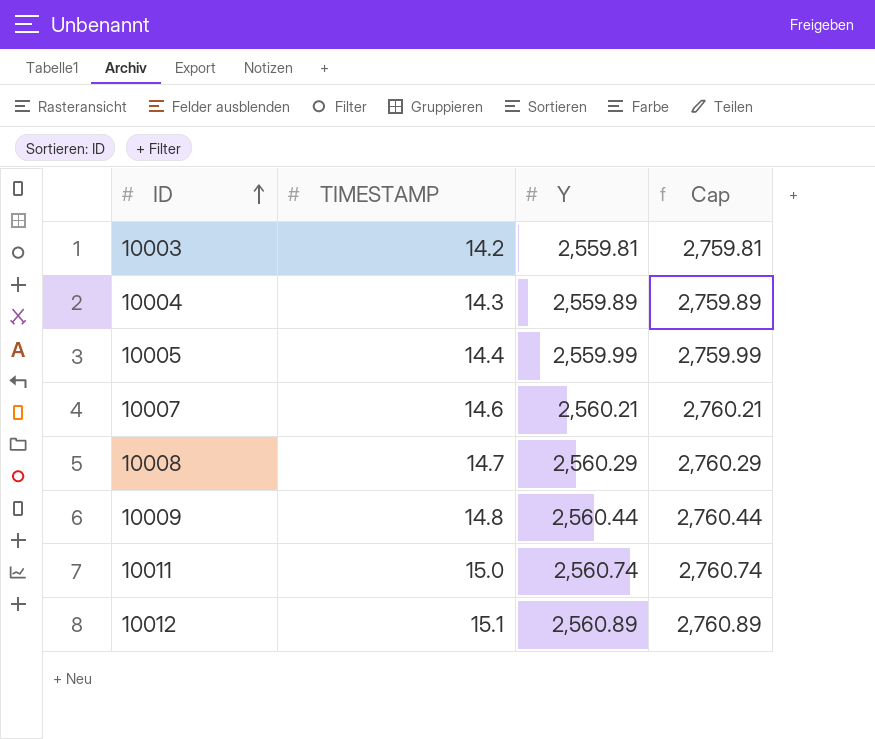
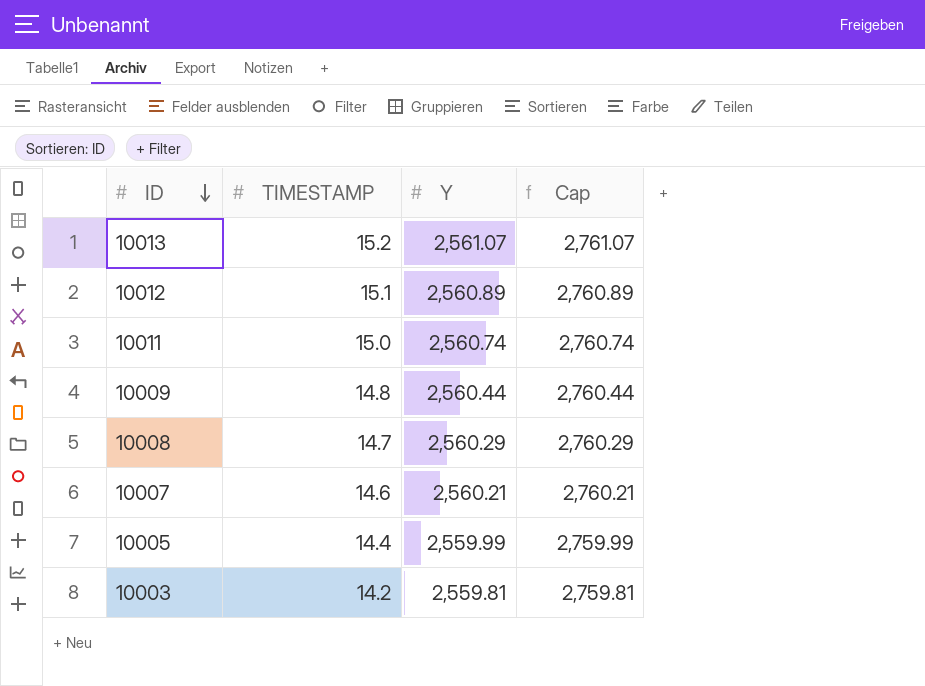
row order: ID ascending -> ID descending
row 10004: 14.3 | 2,559.89 | 2,759.89 -> none
row 10013: none -> 15.2 | 2,561.07 | 2,761.07

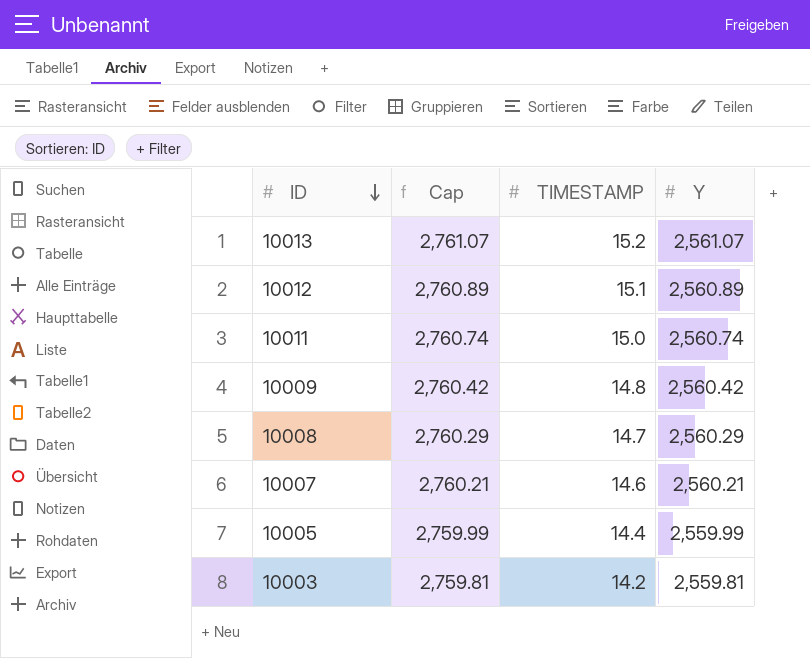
column Cap | position: 4 -> 2
10009 | Cap: 2,760.44 -> 2,760.42
10009 | Y: 2,560.44 -> 2,560.42

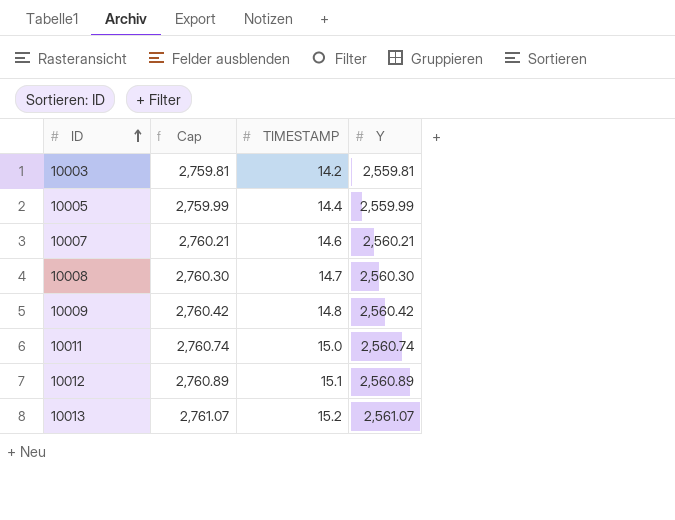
row order: ID descending -> ID ascending
10008 | Cap: 2,760.29 -> 2,760.30
10008 | Y: 2,560.29 -> 2,560.30

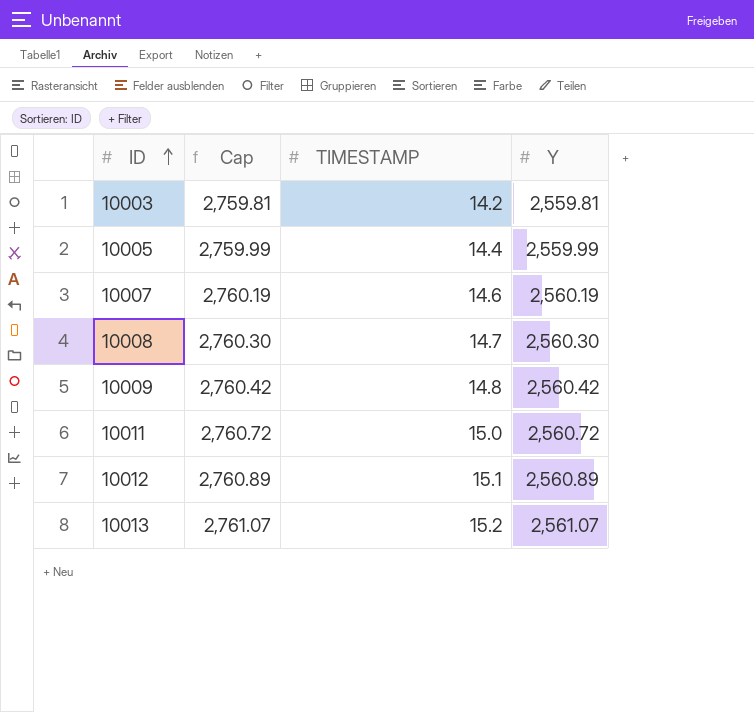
10007 | Cap: 2,760.21 -> 2,760.19
10007 | Y: 2,560.21 -> 2,560.19
10011 | Cap: 2,760.74 -> 2,760.72
10011 | Y: 2,560.74 -> 2,560.72

